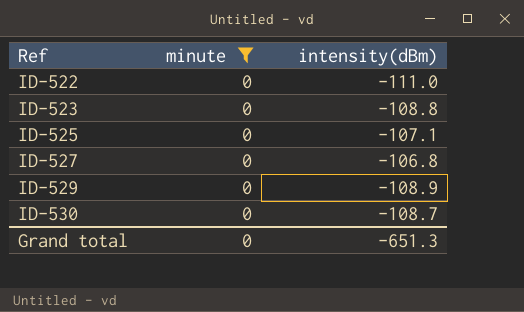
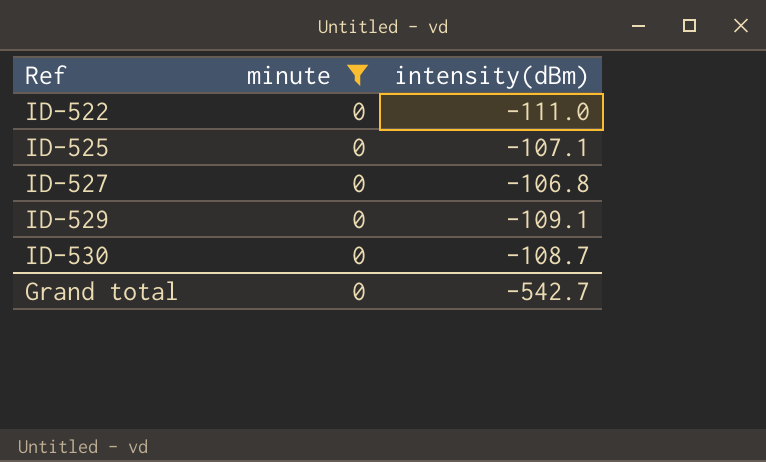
row ID-523: 0 | -108.8 -> none
ID-529 | intensity(dBm): -108.9 -> -109.1
Grand total | intensity(dBm): -651.3 -> -542.7

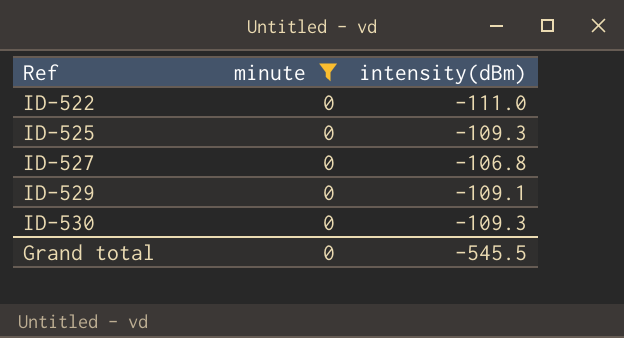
ID-525 | intensity(dBm): -107.1 -> -109.3
ID-530 | intensity(dBm): -108.7 -> -109.3
Grand total | intensity(dBm): -542.7 -> -545.5

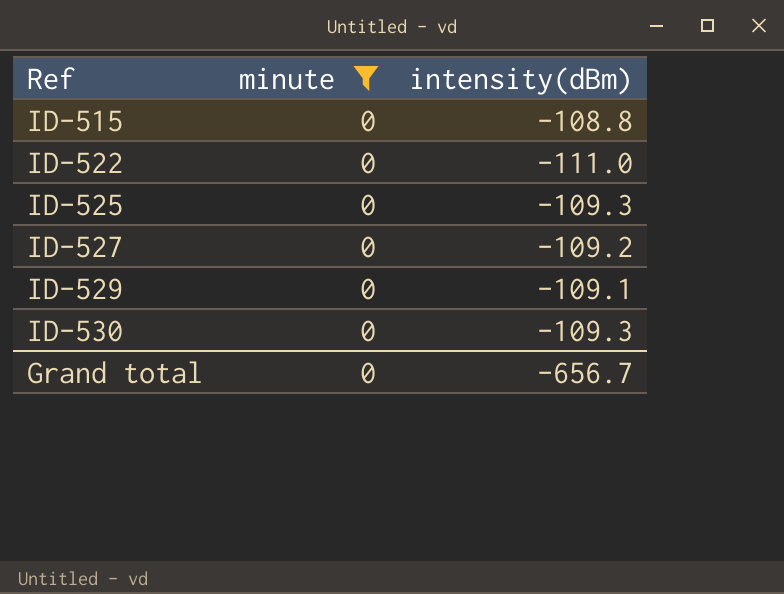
row ID-515: none -> 0 | -108.8
ID-527 | intensity(dBm): -106.8 -> -109.2
Grand total | intensity(dBm): -545.5 -> -656.7

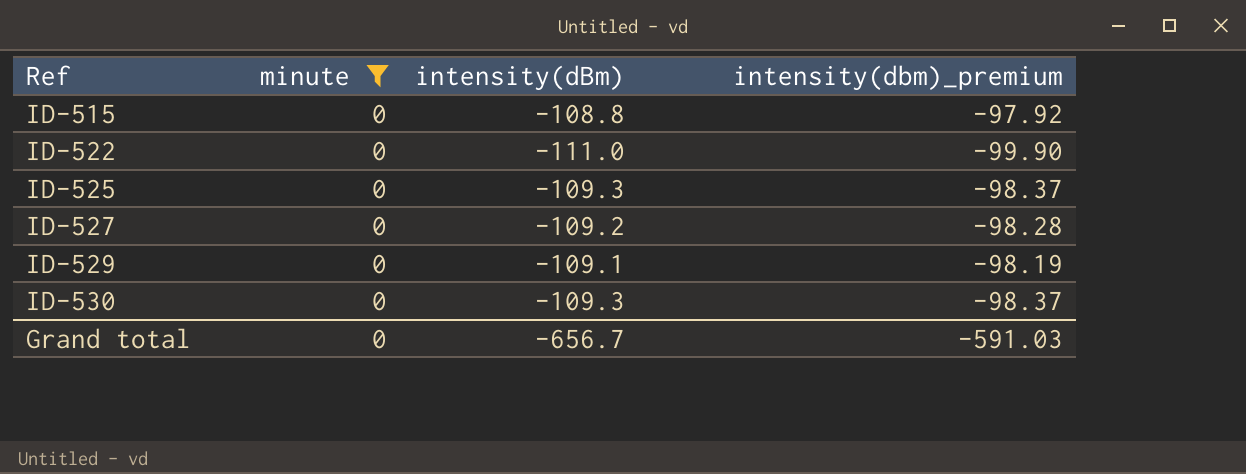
column intensity(dbm)_premium | formula: none -> [intensity(dBm)] * 0.9

